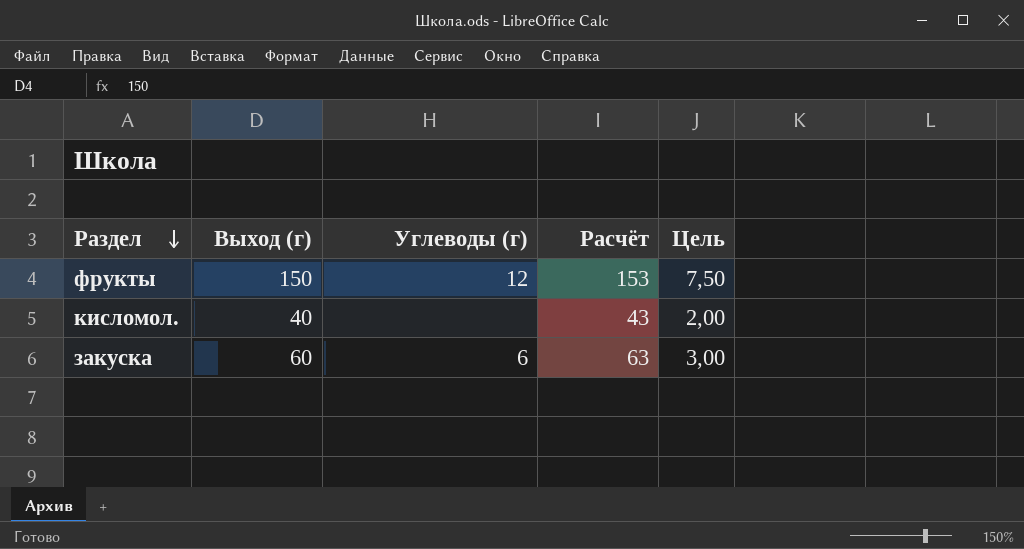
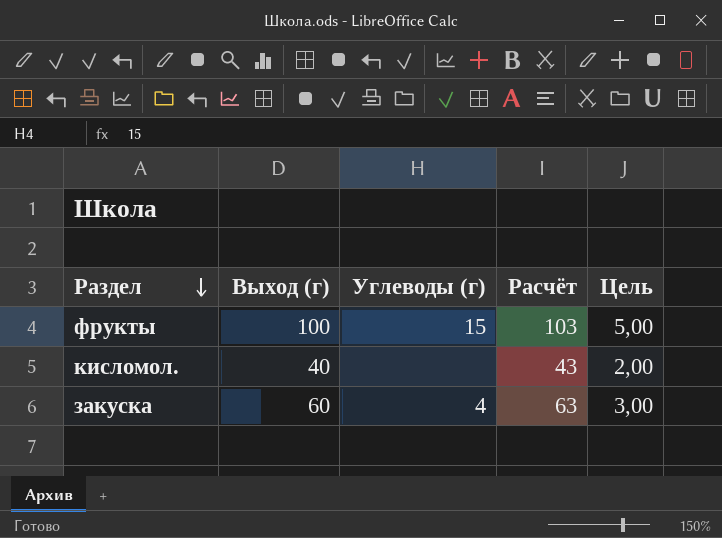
фрукты | Выход (г): 150 -> 100
фрукты | Углеводы (г): 12 -> 15
фрукты | Расчёт: 153 -> 103
фрукты | Цель: 7,50 -> 5,00
закуска | Углеводы (г): 6 -> 4

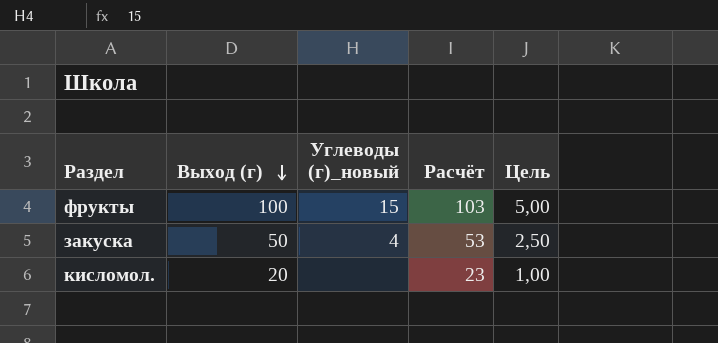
row order: Раздел descending -> Выход (г) descending
column name: Углеводы (г) -> Углеводы (г)_новый
закуска | Выход (г): 60 -> 50
закуска | Расчёт: 63 -> 53
закуска | Цель: 3,00 -> 2,50
кисломол. | Выход (г): 40 -> 20
кисломол. | Расчёт: 43 -> 23
кисломол. | Цель: 2,00 -> 1,00

